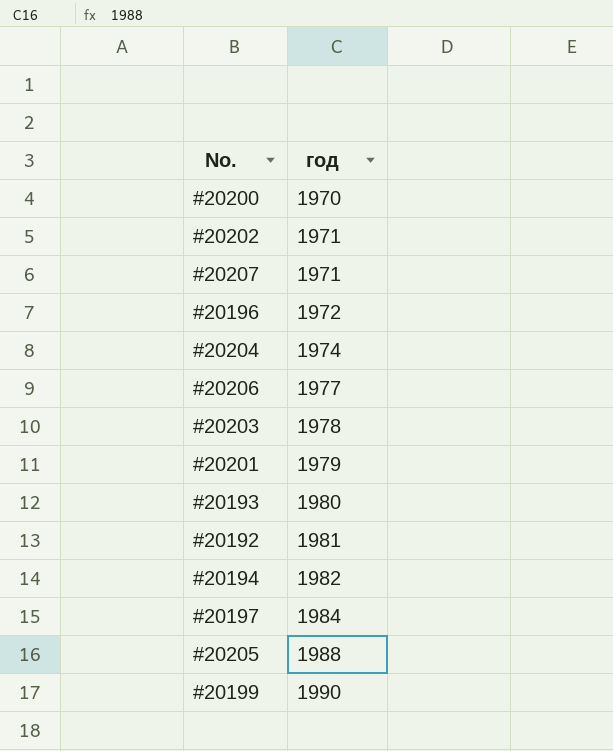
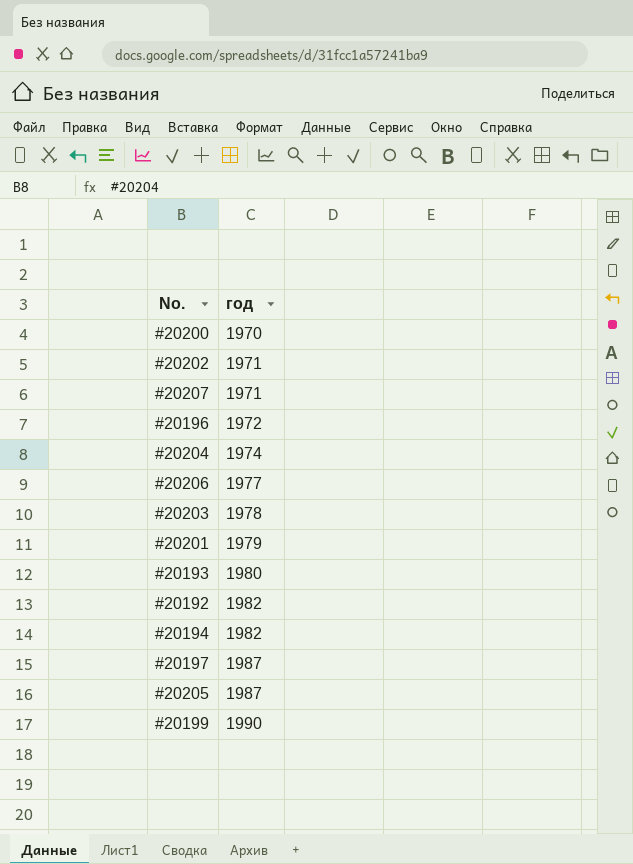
#20192 | год: 1981 -> 1982
#20197 | год: 1984 -> 1987
#20205 | год: 1988 -> 1987

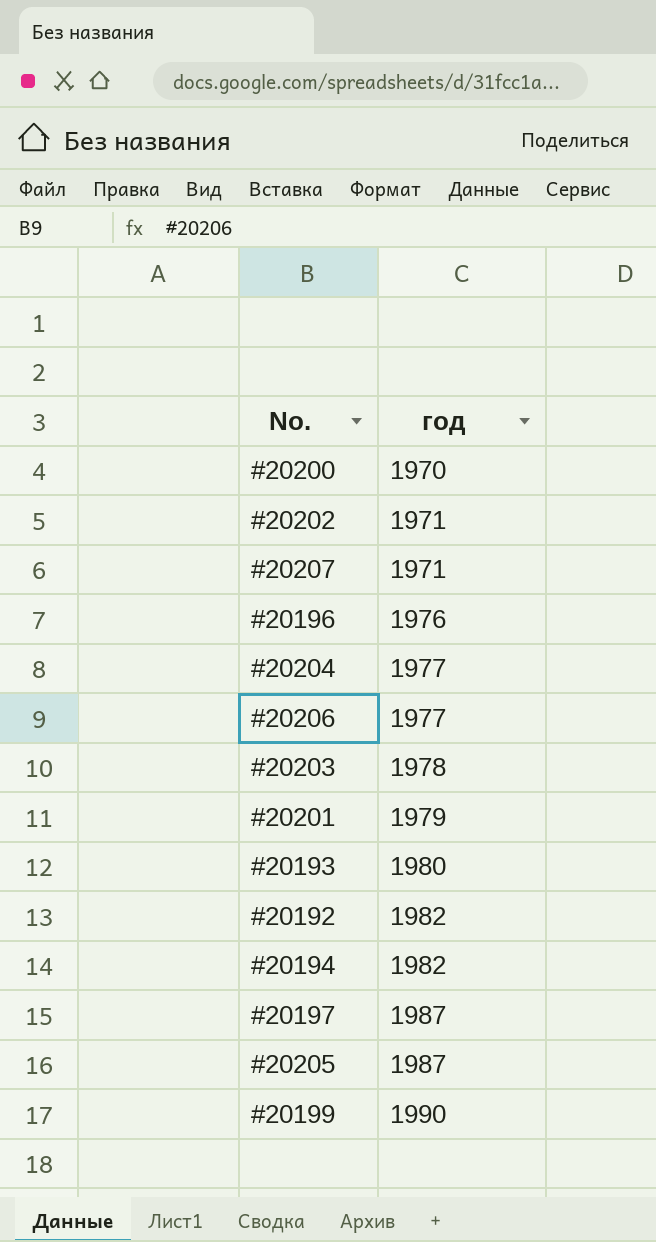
#20196 | год: 1972 -> 1976
#20204 | год: 1974 -> 1977

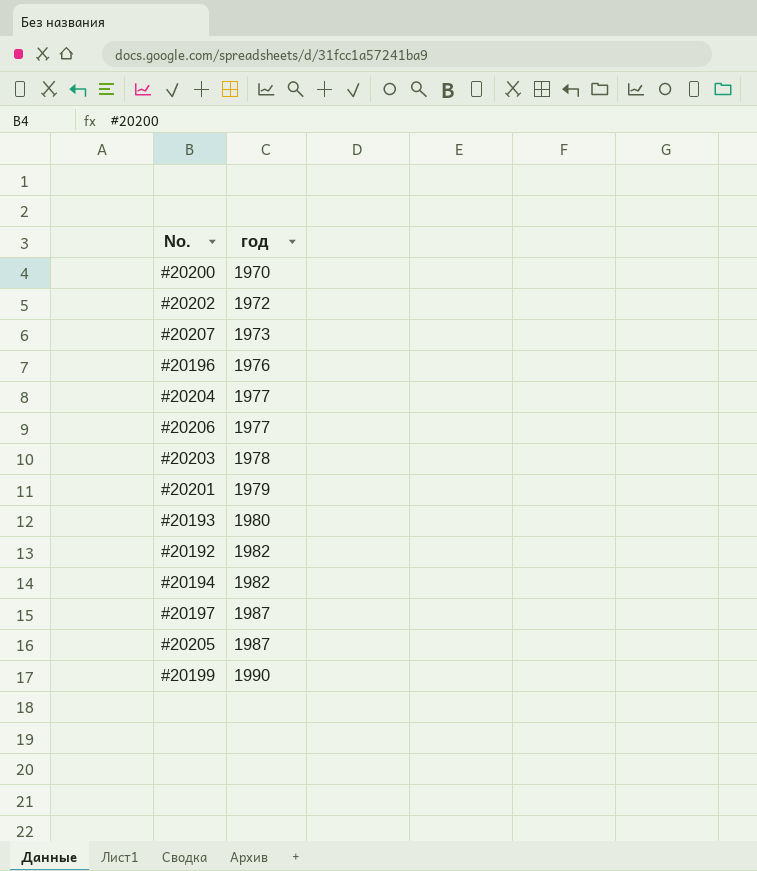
#20202 | год: 1971 -> 1972
#20207 | год: 1971 -> 1973

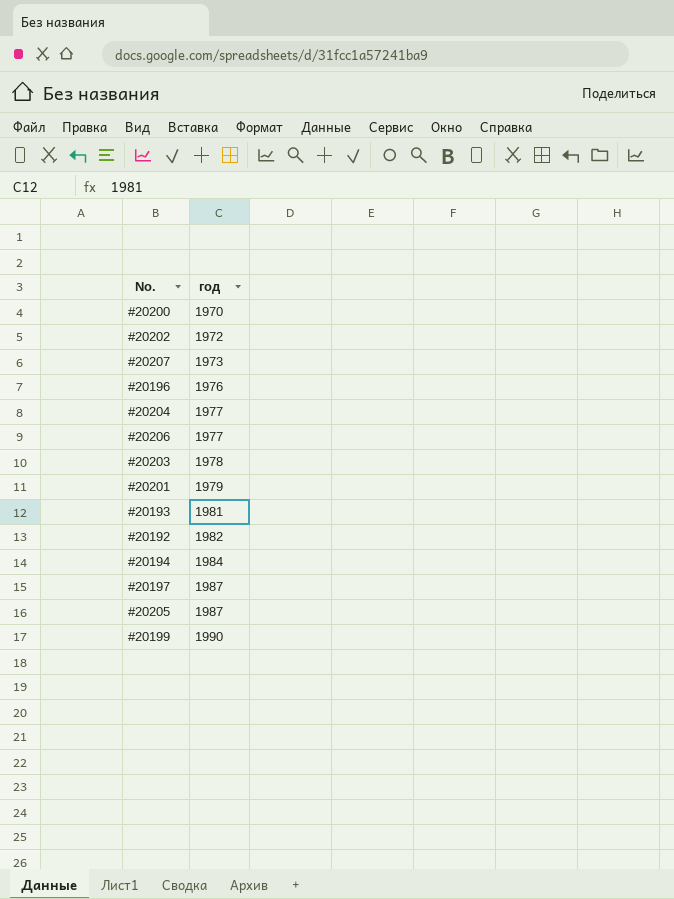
#20193 | год: 1980 -> 1981
#20194 | год: 1982 -> 1984

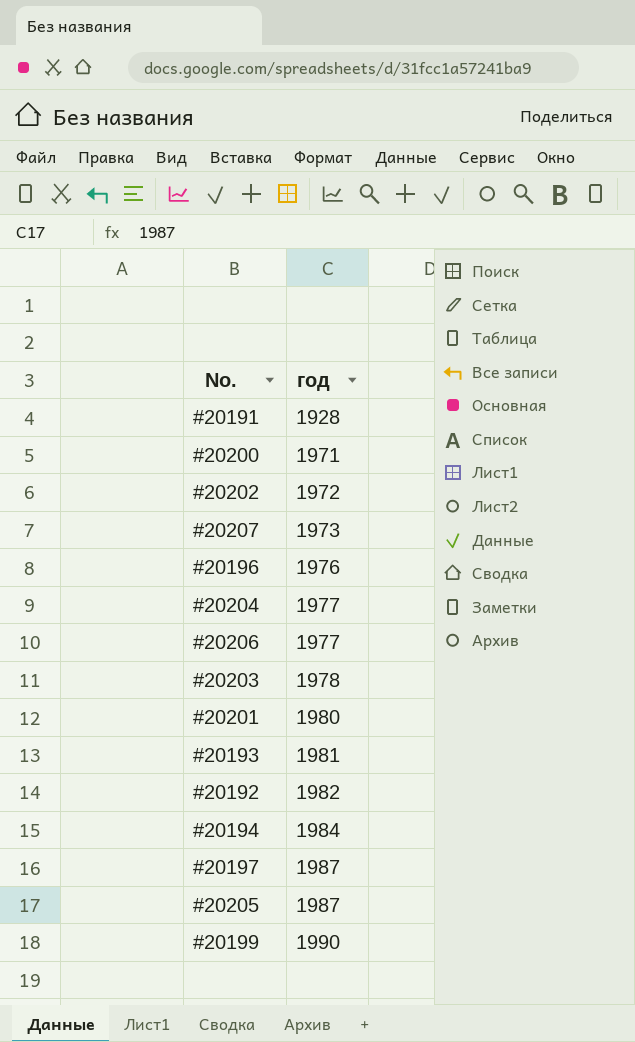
row #20191: none -> 1928
#20200 | год: 1970 -> 1971
#20201 | год: 1979 -> 1980

